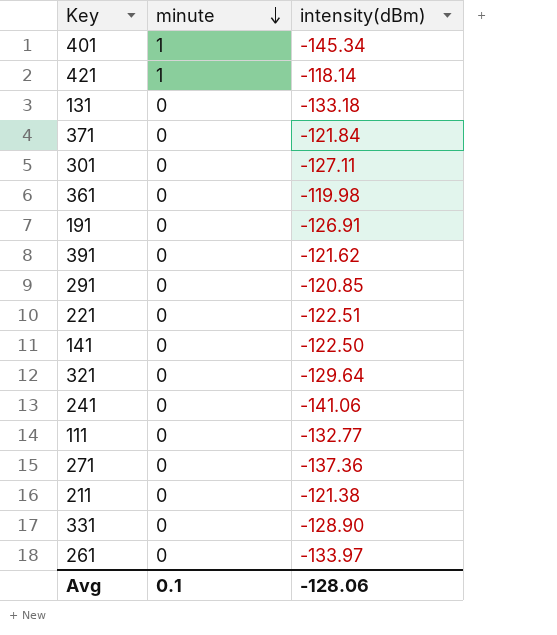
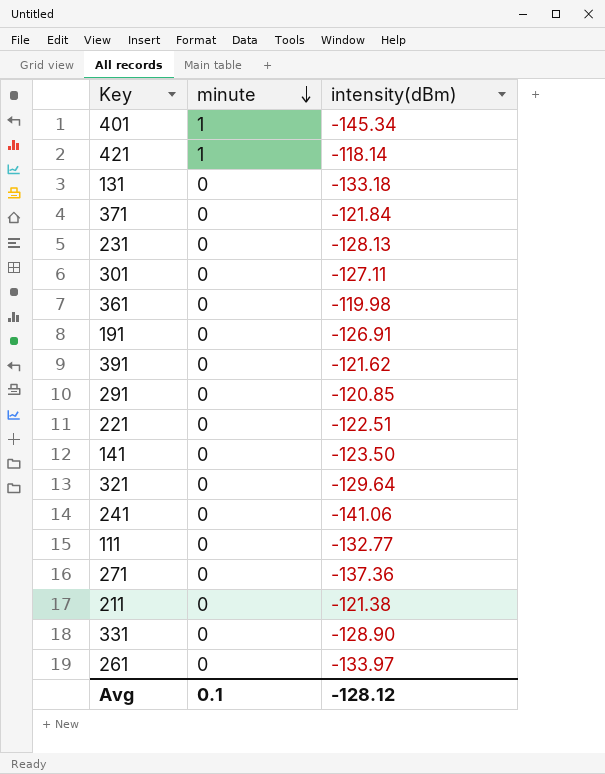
row 231: none -> 0 | -128.13
141 | intensity(dBm): -122.50 -> -123.50
Avg | intensity(dBm): -128.06 -> -128.12

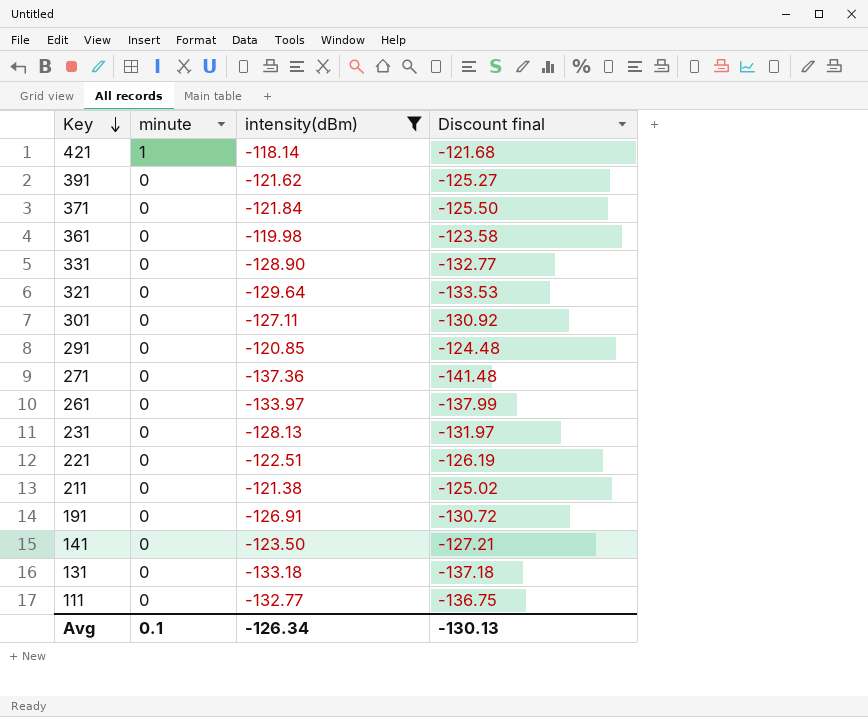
filter: none -> intensity(dBm) >= -137.36
row order: minute descending -> Key descending
column Discount final | formula: none -> [intensity(dBm)] * 1.03
Avg | intensity(dBm): -128.12 -> -126.34

